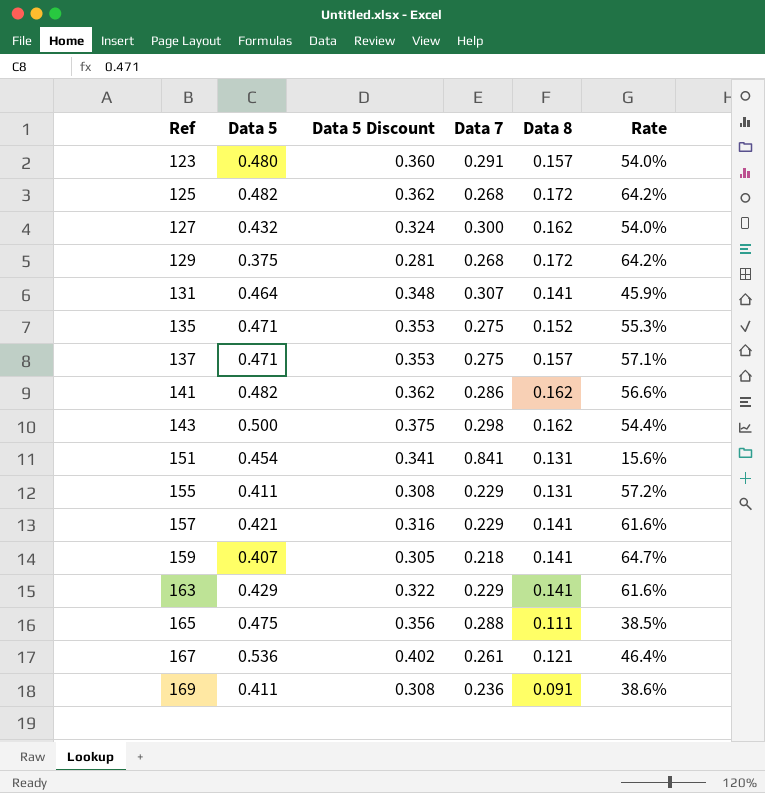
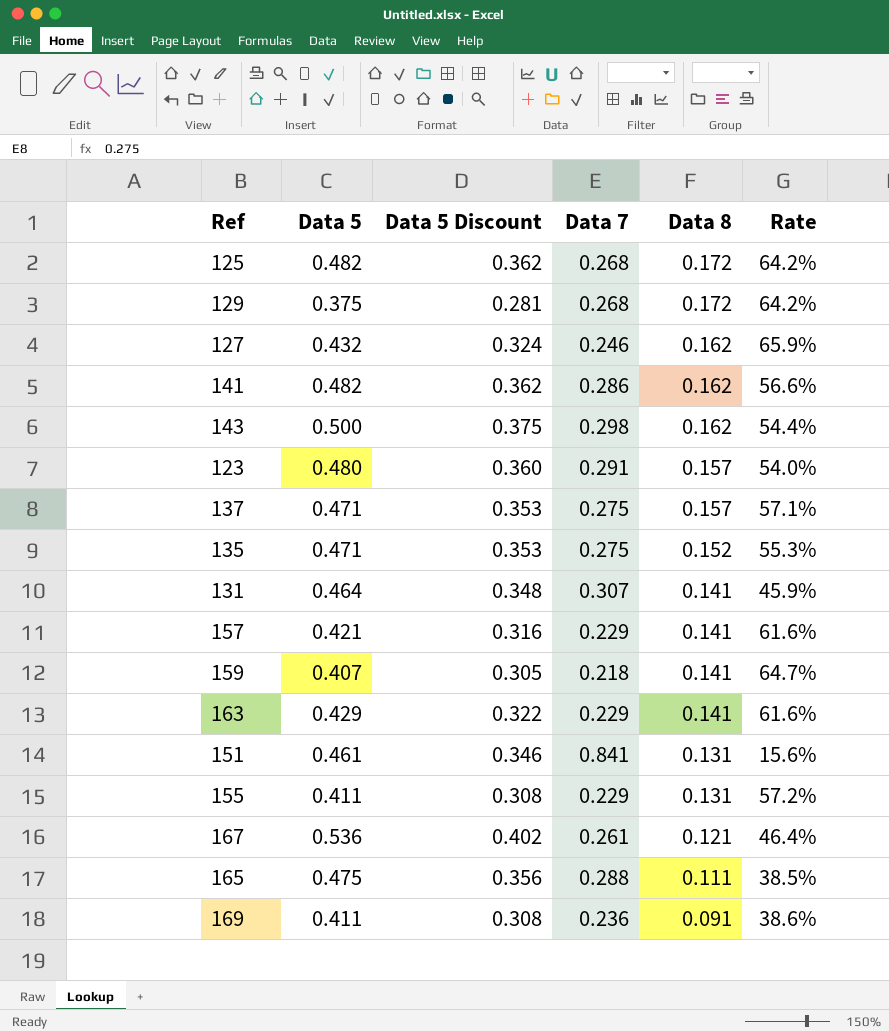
row order: Ref ascending -> Data 8 descending
127 | Data 7: 0.300 -> 0.246
127 | Rate: 54.0% -> 65.9%
151 | Data 5: 0.454 -> 0.461
151 | Data 5 Discount: 0.341 -> 0.346

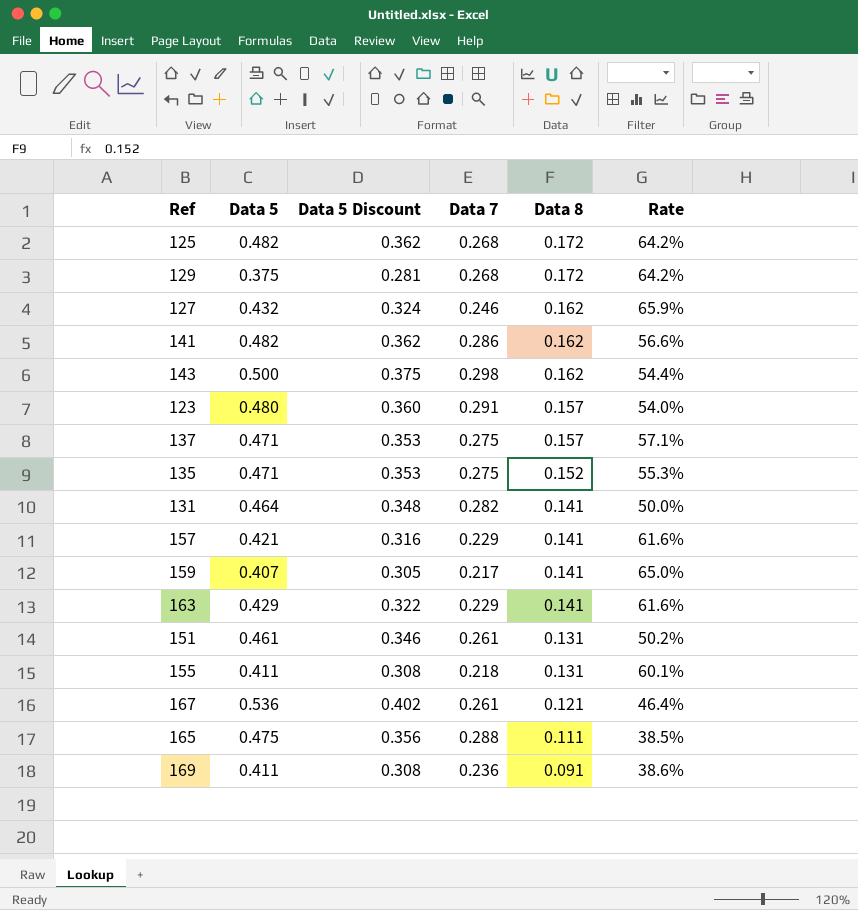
131 | Data 7: 0.307 -> 0.282
131 | Rate: 45.9% -> 50.0%
159 | Data 7: 0.218 -> 0.217
159 | Rate: 64.7% -> 65.0%
151 | Data 7: 0.841 -> 0.261
151 | Rate: 15.6% -> 50.2%
155 | Data 7: 0.229 -> 0.218
155 | Rate: 57.2% -> 60.1%

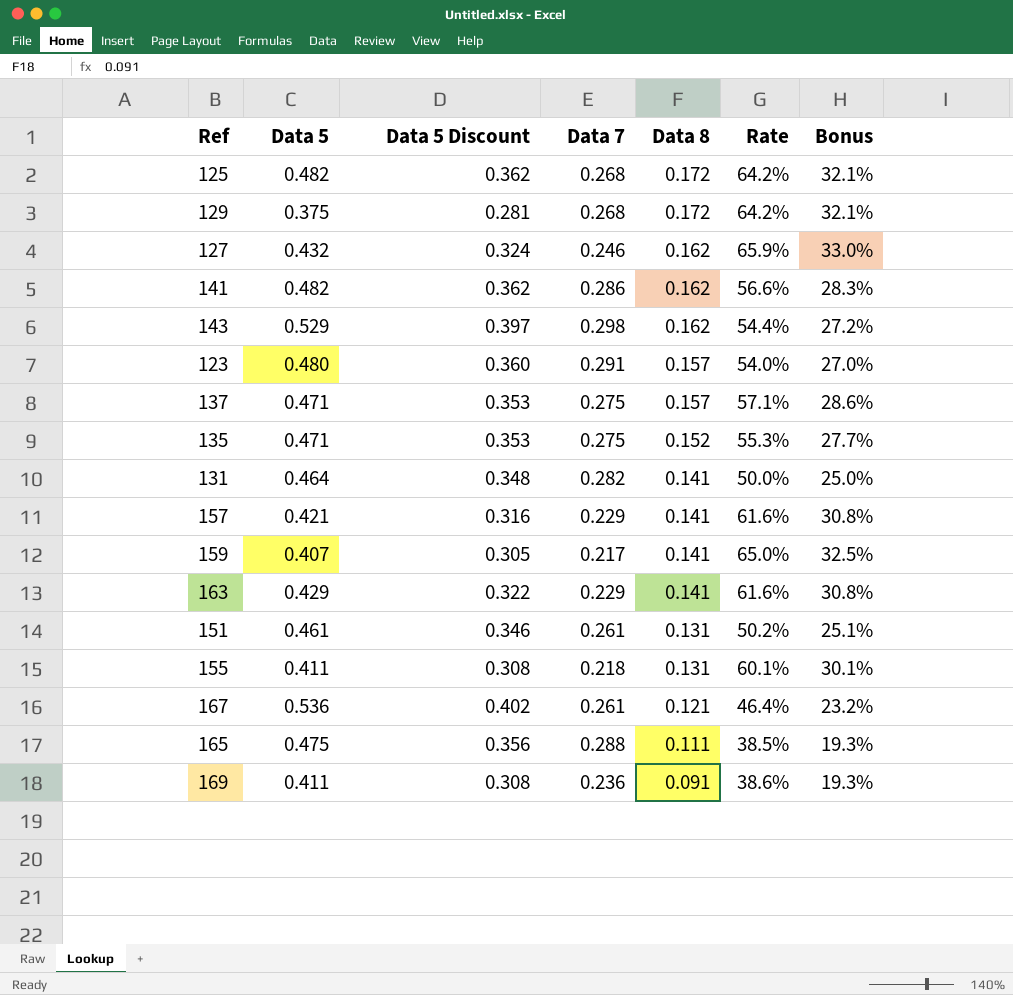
column Bonus | formula: none -> [Rate] * 0.5
143 | Data 5: 0.500 -> 0.529
143 | Data 5 Discount: 0.375 -> 0.397

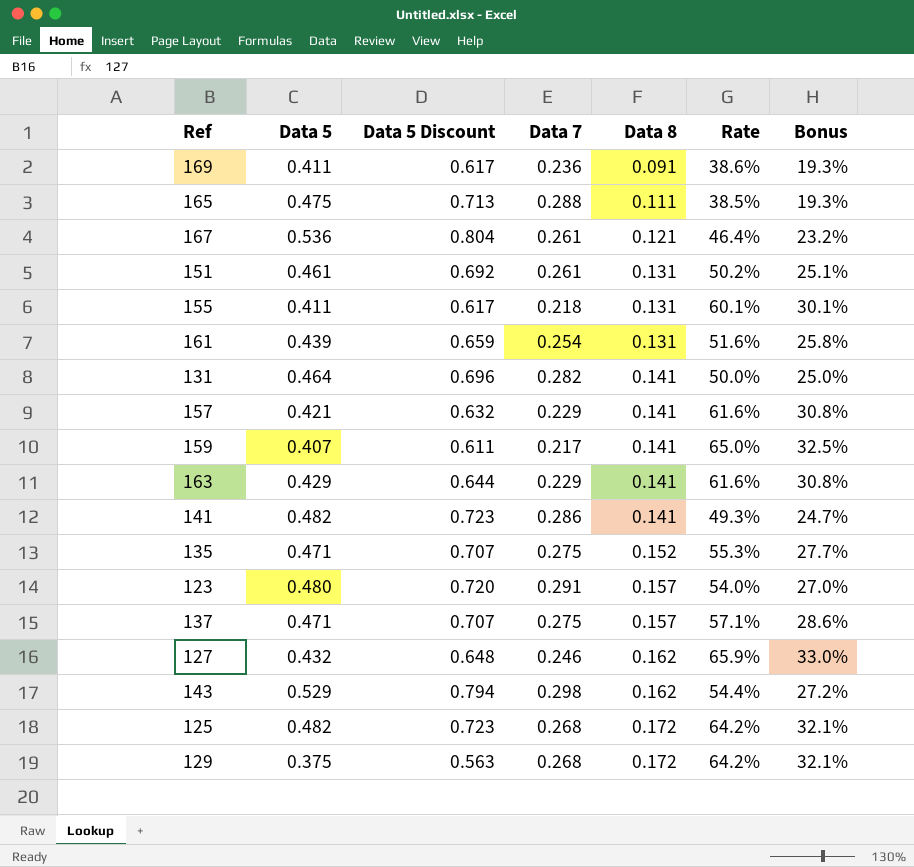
row order: Data 8 descending -> Data 8 ascending
column Data 5 Discount | formula: [Data 5] * 0.75 -> [Data 5] * 1.5
row 161: none -> 0.439 | 0.659 | 0.254 | 0.131 | 51.6% | 25.8%
141 | Data 8: 0.162 -> 0.141
141 | Rate: 56.6% -> 49.3%
141 | Bonus: 28.3% -> 24.7%

